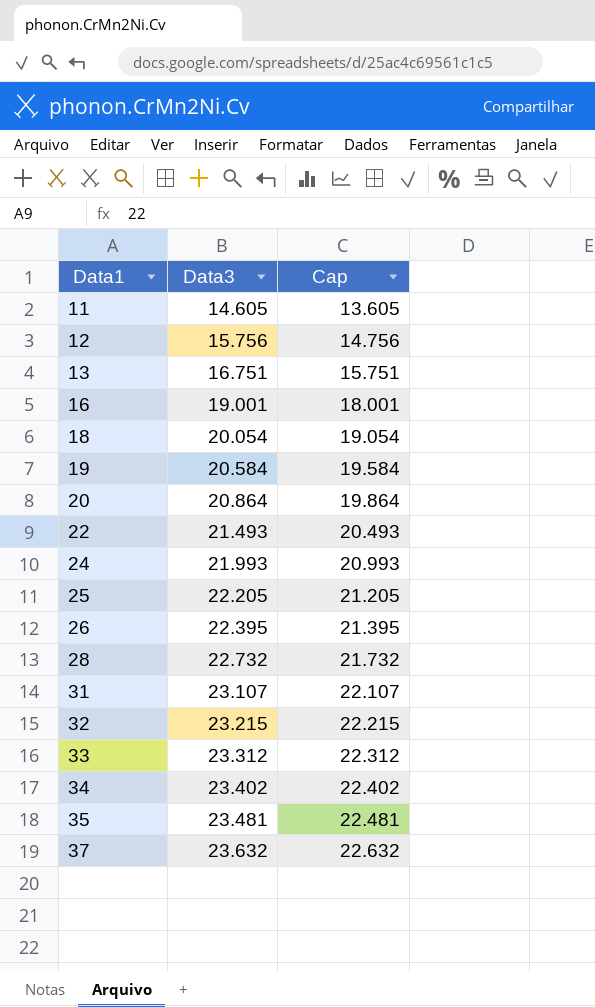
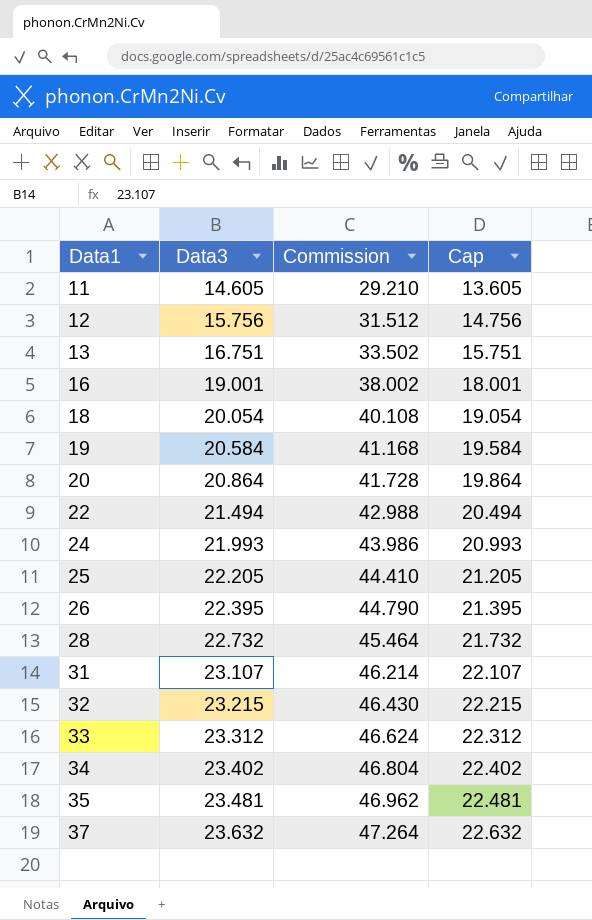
column Commission | formula: none -> [Data3] * 2
22 | Data3: 21.493 -> 21.494
22 | Cap: 20.493 -> 20.494

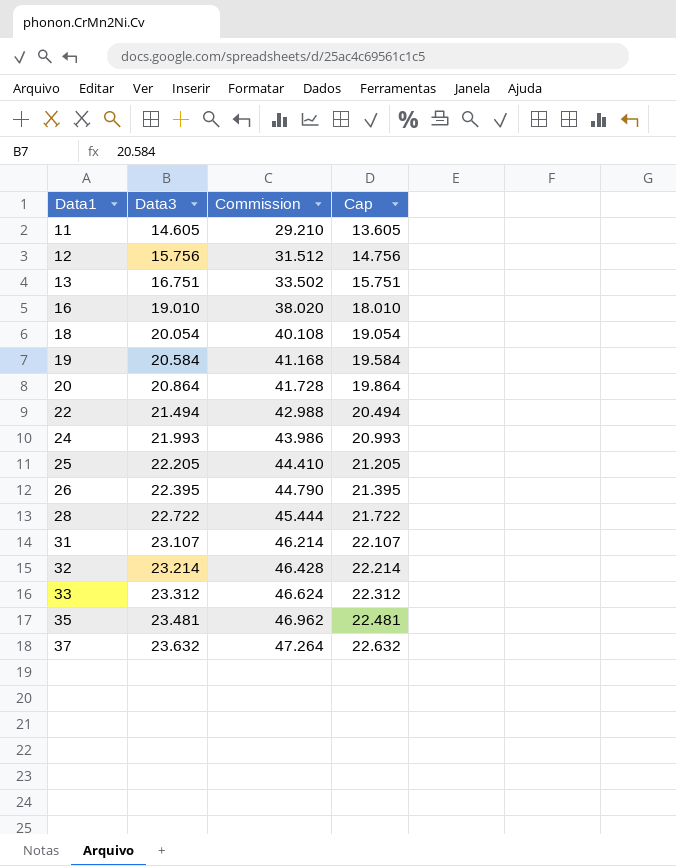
row 34: 23.402 | 46.804 | 22.402 -> none
16 | Data3: 19.001 -> 19.010
16 | Commission: 38.002 -> 38.020
16 | Cap: 18.001 -> 18.010
28 | Data3: 22.732 -> 22.722
28 | Commission: 45.464 -> 45.444
28 | Cap: 21.732 -> 21.722
32 | Data3: 23.215 -> 23.214
32 | Commission: 46.430 -> 46.428
32 | Cap: 22.215 -> 22.214

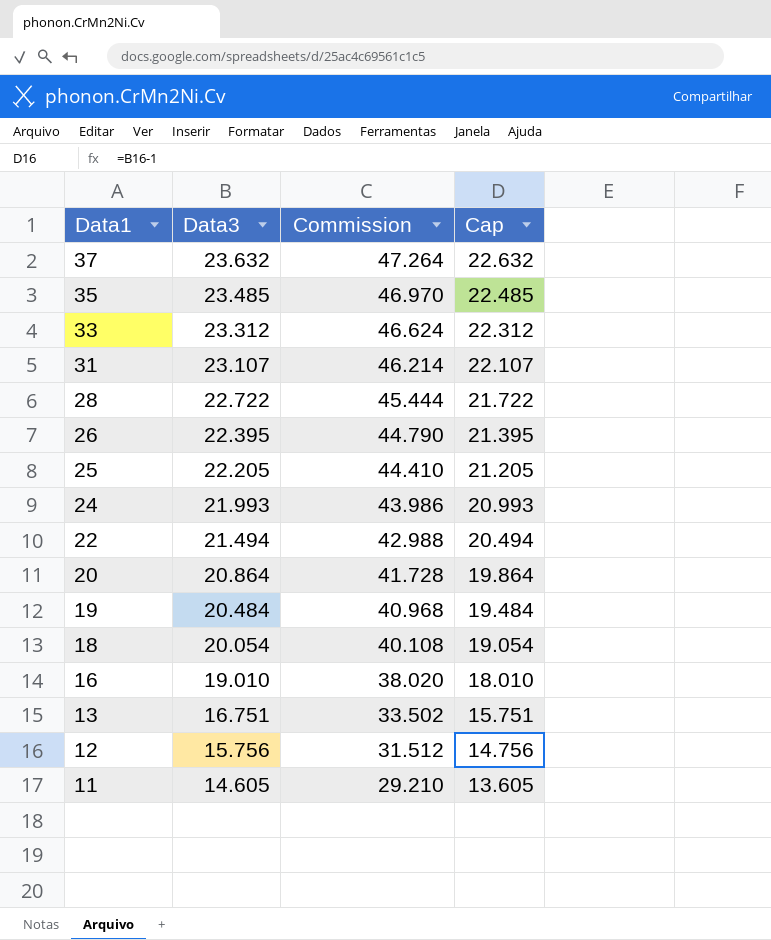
row order: Data1 ascending -> Data1 descending
row 32: 23.214 | 46.428 | 22.214 -> none
35 | Data3: 23.481 -> 23.485
35 | Commission: 46.962 -> 46.970
35 | Cap: 22.481 -> 22.485
19 | Data3: 20.584 -> 20.484
19 | Commission: 41.168 -> 40.968
19 | Cap: 19.584 -> 19.484

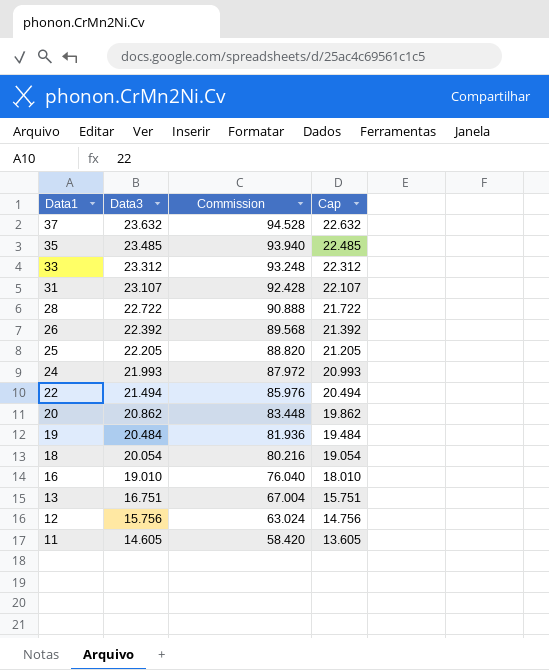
column Commission | formula: [Data3] * 2 -> [Data3] * 4
26 | Data3: 22.395 -> 22.392
26 | Cap: 21.395 -> 21.392
20 | Data3: 20.864 -> 20.862
20 | Cap: 19.864 -> 19.862

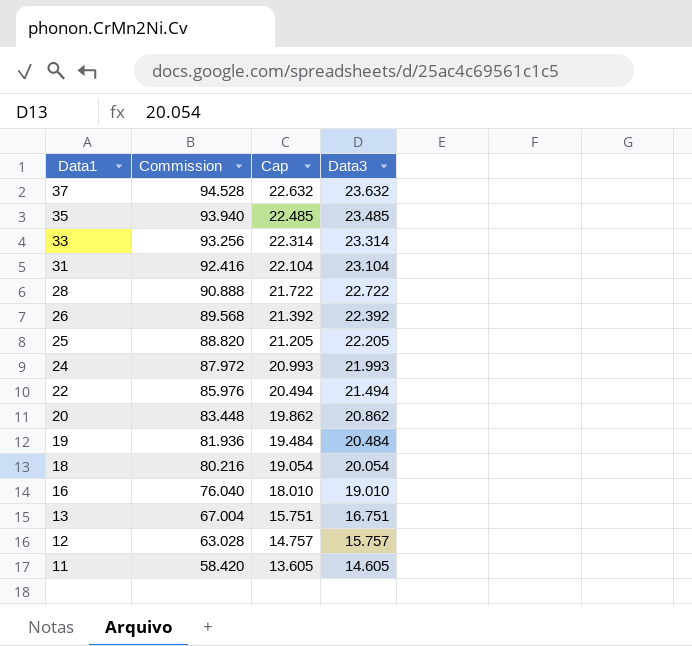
column Data3 | position: 2 -> 4
33 | Commission: 93.248 -> 93.256
33 | Cap: 22.312 -> 22.314
33 | Data3: 23.312 -> 23.314
31 | Commission: 92.428 -> 92.416
31 | Cap: 22.107 -> 22.104
31 | Data3: 23.107 -> 23.104
12 | Commission: 63.024 -> 63.028
12 | Cap: 14.756 -> 14.757
12 | Data3: 15.756 -> 15.757

